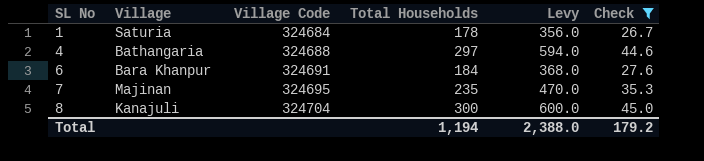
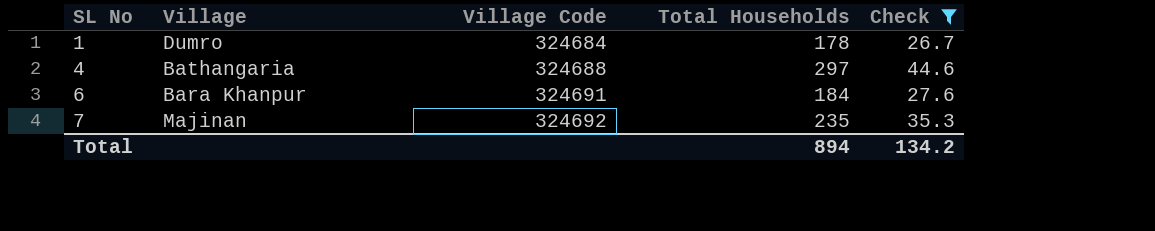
column Levy | formula: [Total Households] * 2 -> none
row 8: Kanajuli | 324704 | 300 | 600.0 | 45.0 -> none
1 | Village: Saturia -> Dumro
7 | Village Code: 324695 -> 324692
Total | Total Households: 1,194 -> 894
Total | Check: 179.2 -> 134.2

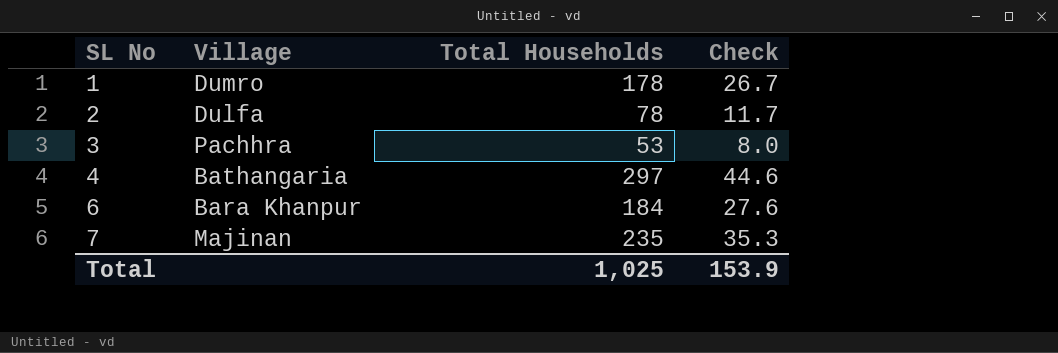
filter: Check >= 26.7 -> none
column Village Code | position: 3 -> none
Total | Total Households: 894 -> 1,025
Total | Check: 134.2 -> 153.9

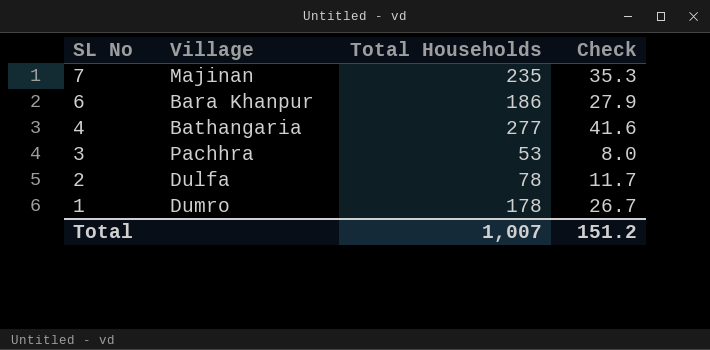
row order: SL No ascending -> SL No descending
6 | Total Households: 184 -> 186
6 | Check: 27.6 -> 27.9
4 | Total Households: 297 -> 277
4 | Check: 44.6 -> 41.6
Total | Total Households: 1,025 -> 1,007
Total | Check: 153.9 -> 151.2

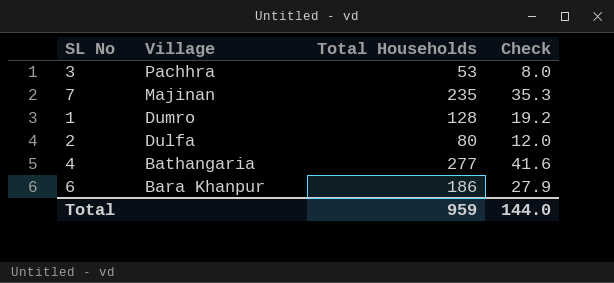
row order: SL No descending -> Village descending
1 | Total Households: 178 -> 128
1 | Check: 26.7 -> 19.2
2 | Total Households: 78 -> 80
2 | Check: 11.7 -> 12.0
Total | Total Households: 1,007 -> 959
Total | Check: 151.2 -> 144.0

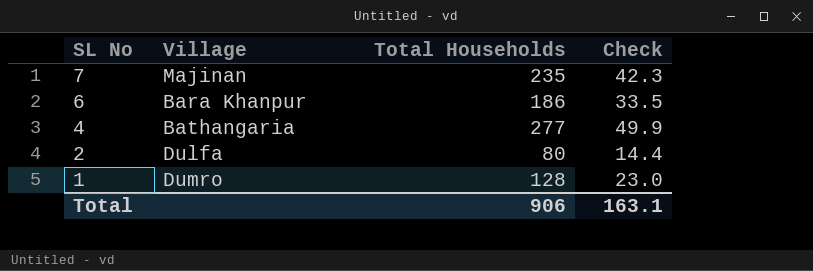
row order: Village descending -> SL No descending
column Check | formula: [Total Households] * 0.15 -> [Total Households] * 0.18
row 3: Pachhra | 53 | 8.0 -> none
Total | Total Households: 959 -> 906
Total | Check: 144.0 -> 163.1

